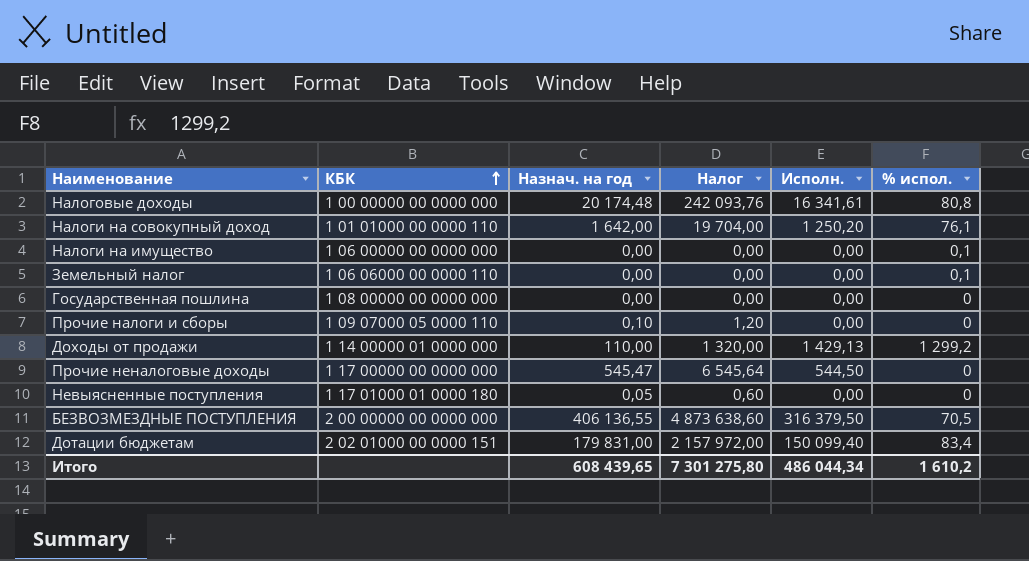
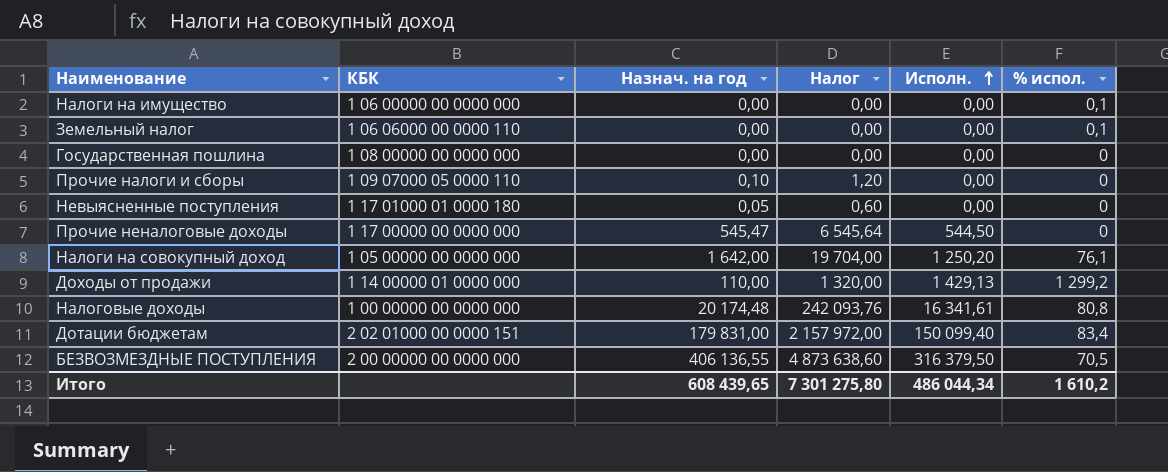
row order: КБК ascending -> Исполн. ascending
Налоги на совокупный доход | КБК: 1 01 01000 00 0000 110 -> 1 05 00000 00 0000 000

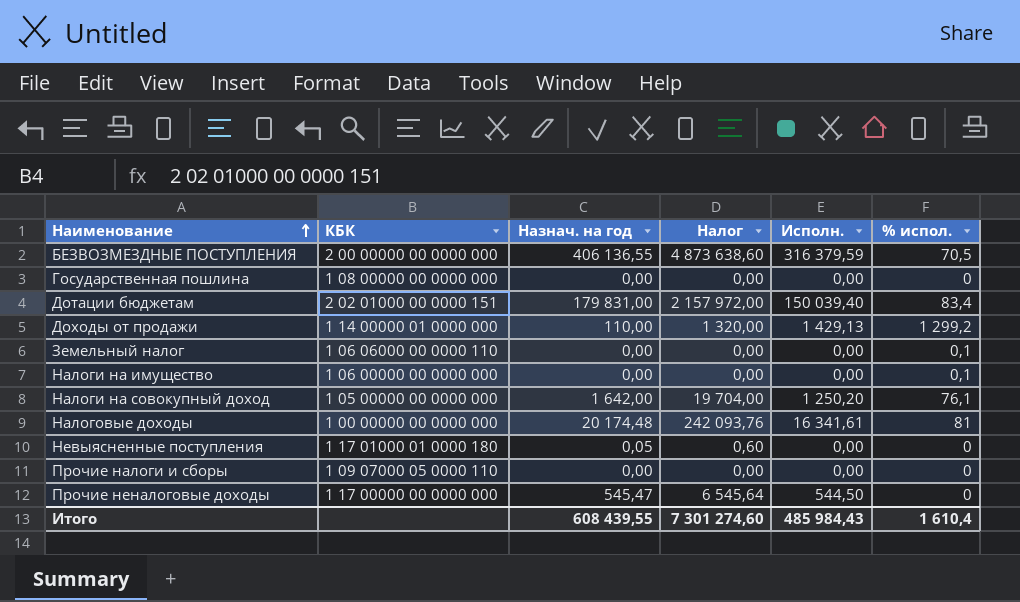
row order: Исполн. ascending -> Наименование ascending
БЕЗВОЗМЕЗДНЫЕ ПОСТУПЛЕНИЯ | Исполн.: 316 379,50 -> 316 379,59
Дотации бюджетам | Исполн.: 150 099,40 -> 150 039,40
Налоговые доходы | % испол.: 80,8 -> 81
Прочие налоги и сборы | Назнач. на год: 0,10 -> 0,00
Прочие налоги и сборы | Налог: 1,20 -> 0,00
Итого | Назнач. на год: 608 439,65 -> 608 439,55
Итого | Налог: 7 301 275,80 -> 7 301 274,60
Итого | Исполн.: 486 044,34 -> 485 984,43
Итого | % испол.: 1 610,2 -> 1 610,4

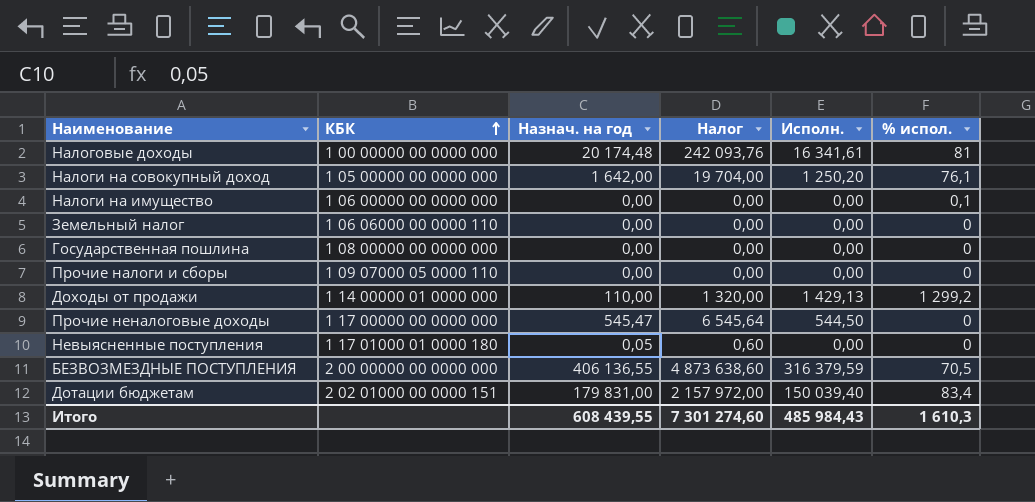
row order: Наименование ascending -> КБК ascending
Земельный налог | % испол.: 0,1 -> 0
Итого | % испол.: 1 610,4 -> 1 610,3

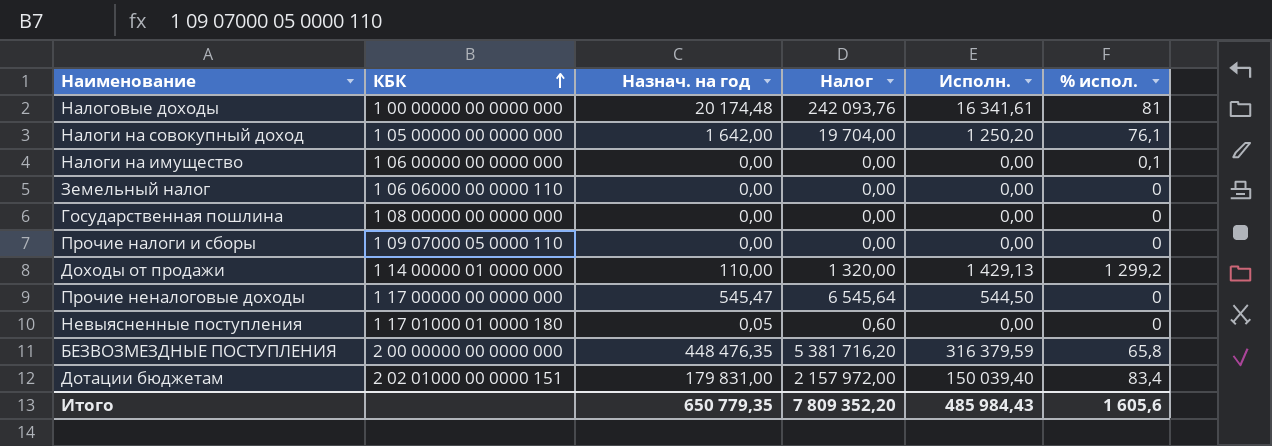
БЕЗВОЗМЕЗДНЫЕ ПОСТУПЛЕНИЯ | Назнач. на год: 406 136,55 -> 448 476,35
БЕЗВОЗМЕЗДНЫЕ ПОСТУПЛЕНИЯ | Налог: 4 873 638,60 -> 5 381 716,20
БЕЗВОЗМЕЗДНЫЕ ПОСТУПЛЕНИЯ | % испол.: 70,5 -> 65,8
Итого | Назнач. на год: 608 439,55 -> 650 779,35
Итого | Налог: 7 301 274,60 -> 7 809 352,20
Итого | % испол.: 1 610,3 -> 1 605,6

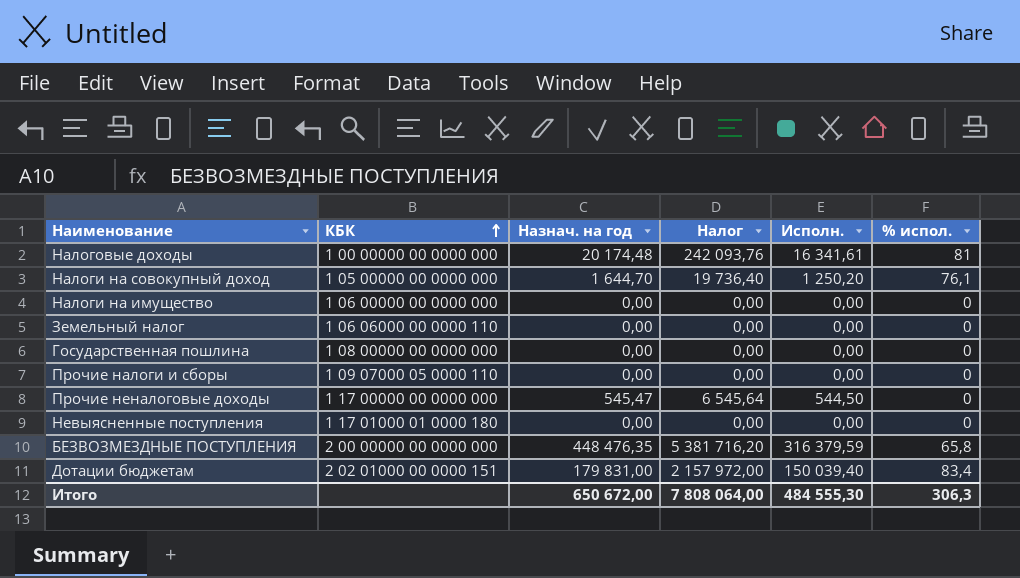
row Доходы от продажи: 1 14 00000 01 0000 000 | 110,00 | 1 320,00 | 1 429,13 | 1 299,2 -> none
Налоги на совокупный доход | Назнач. на год: 1 642,00 -> 1 644,70
Налоги на совокупный доход | Налог: 19 704,00 -> 19 736,40
Налоги на имущество | % испол.: 0,1 -> 0
Невыясненные поступления | Назнач. на год: 0,05 -> 0,00
Невыясненные поступления | Налог: 0,60 -> 0,00
Итого | Назнач. на год: 650 779,35 -> 650 672,00
Итого | Налог: 7 809 352,20 -> 7 808 064,00
Итого | Исполн.: 485 984,43 -> 484 555,30
Итого | % испол.: 1 605,6 -> 306,3

